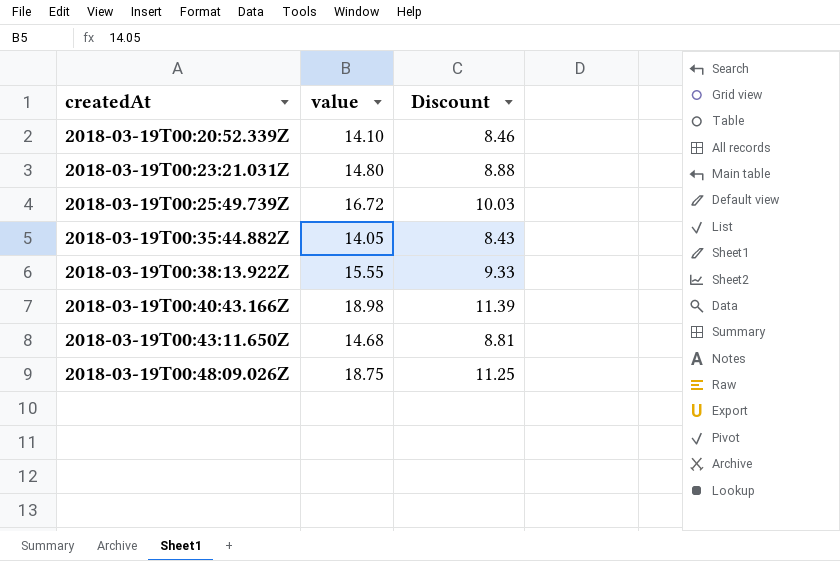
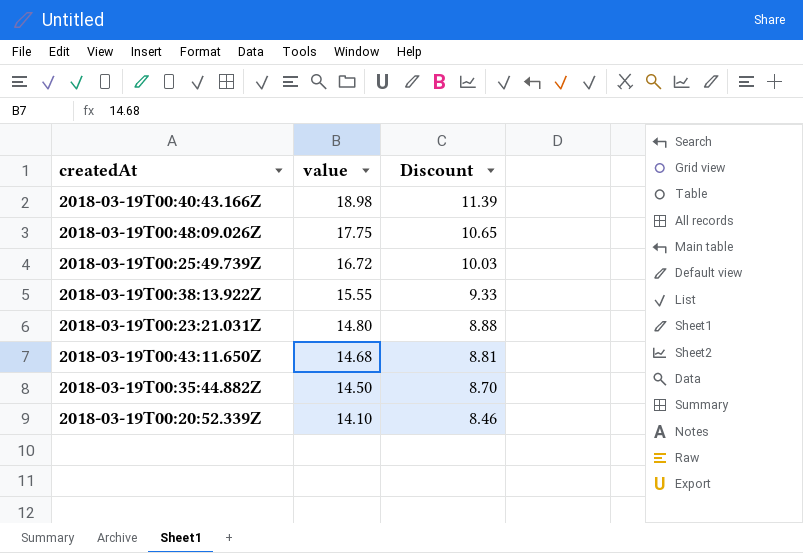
row order: createdAt ascending -> value descending
2018-03-19T00:48:09.026Z | value: 18.75 -> 17.75
2018-03-19T00:48:09.026Z | Discount: 11.25 -> 10.65
2018-03-19T00:35:44.882Z | value: 14.05 -> 14.50
2018-03-19T00:35:44.882Z | Discount: 8.43 -> 8.70

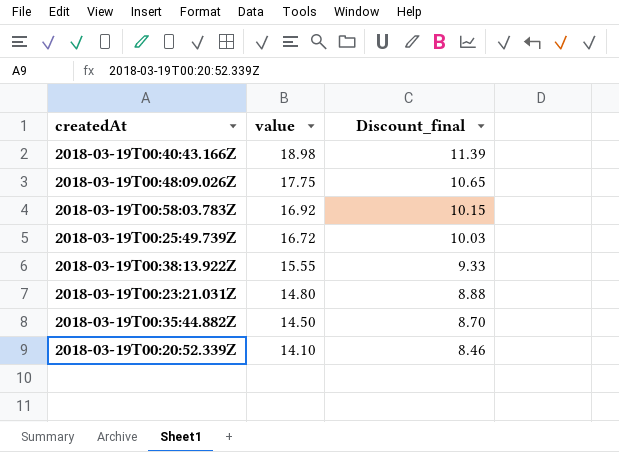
column name: Discount -> Discount_final
row 2018-03-19T00:43:11.650Z: 14.68 | 8.81 -> none
row 2018-03-19T00:58:03.783Z: none -> 16.92 | 10.15

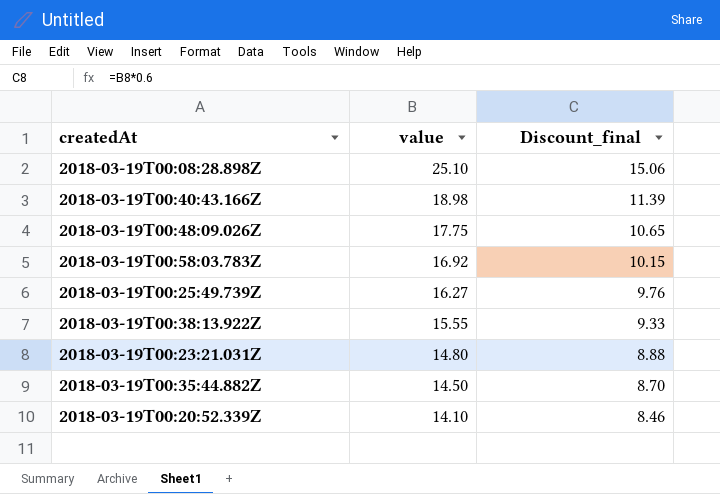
row 2018-03-19T00:08:28.898Z: none -> 25.10 | 15.06
2018-03-19T00:25:49.739Z | value: 16.72 -> 16.27
2018-03-19T00:25:49.739Z | Discount_final: 10.03 -> 9.76

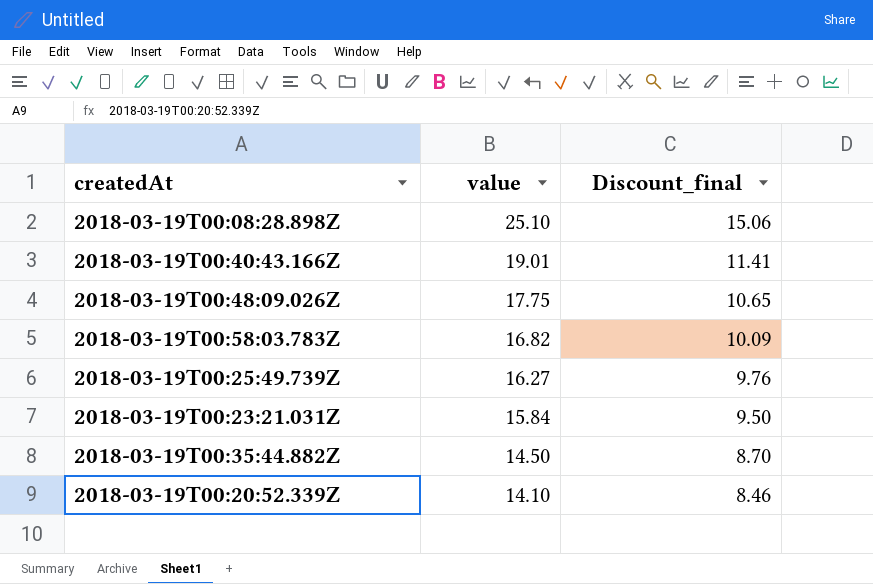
row 2018-03-19T00:38:13.922Z: 15.55 | 9.33 -> none
2018-03-19T00:40:43.166Z | value: 18.98 -> 19.01
2018-03-19T00:40:43.166Z | Discount_final: 11.39 -> 11.41
2018-03-19T00:58:03.783Z | value: 16.92 -> 16.82
2018-03-19T00:58:03.783Z | Discount_final: 10.15 -> 10.09
2018-03-19T00:23:21.031Z | value: 14.80 -> 15.84
2018-03-19T00:23:21.031Z | Discount_final: 8.88 -> 9.50

